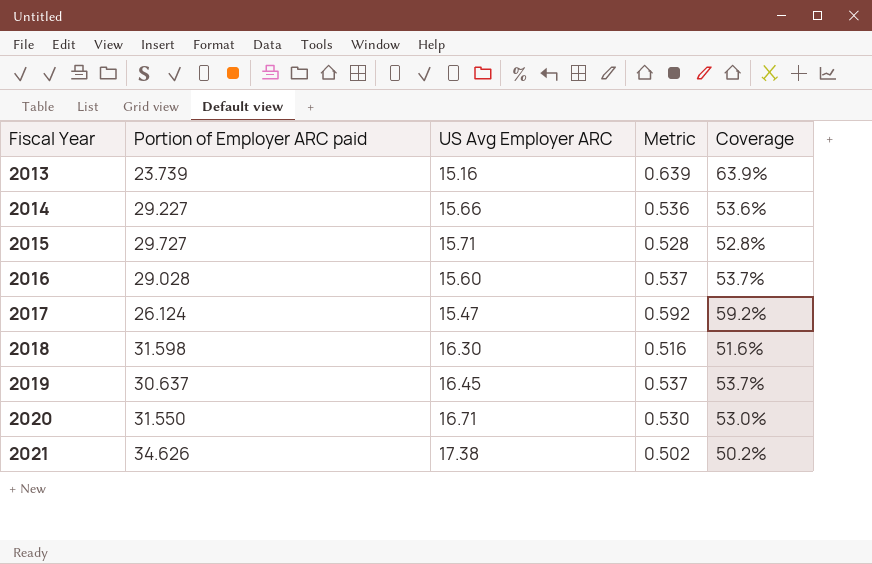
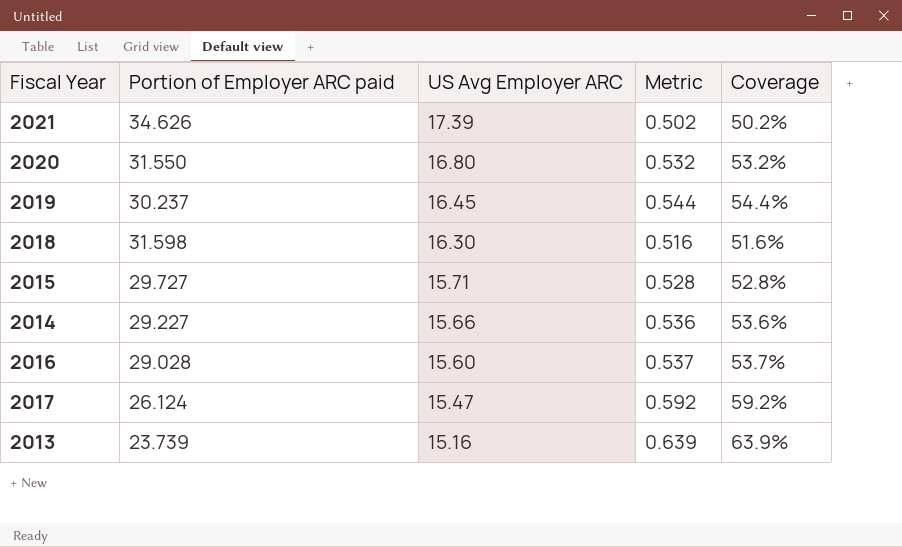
row order: Fiscal Year ascending -> US Avg Employer ARC descending
2021 | US Avg Employer ARC: 17.38 -> 17.39
2020 | US Avg Employer ARC: 16.71 -> 16.80
2020 | Metric: 0.530 -> 0.532
2020 | Coverage: 53.0% -> 53.2%
2019 | Portion of Employer ARC paid: 30.637 -> 30.237
2019 | Metric: 0.537 -> 0.544
2019 | Coverage: 53.7% -> 54.4%

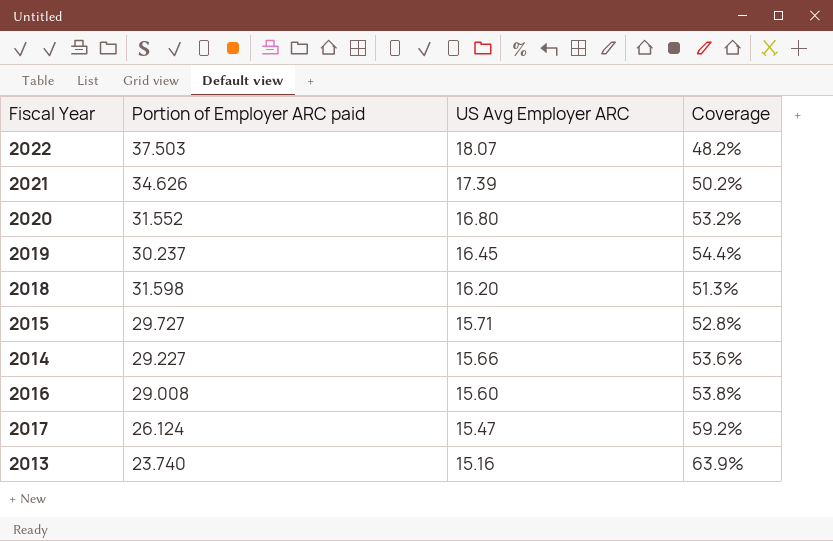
column Metric | formula: [US Avg Employer ARC] / [Portion of Employer ARC paid] -> none
row 2022: none -> 37.503 | 18.07 | 48.2%
2020 | Portion of Employer ARC paid: 31.550 -> 31.552
2018 | US Avg Employer ARC: 16.30 -> 16.20
2018 | Coverage: 51.6% -> 51.3%
2016 | Portion of Employer ARC paid: 29.028 -> 29.008
2016 | Coverage: 53.7% -> 53.8%
2013 | Portion of Employer ARC paid: 23.739 -> 23.740

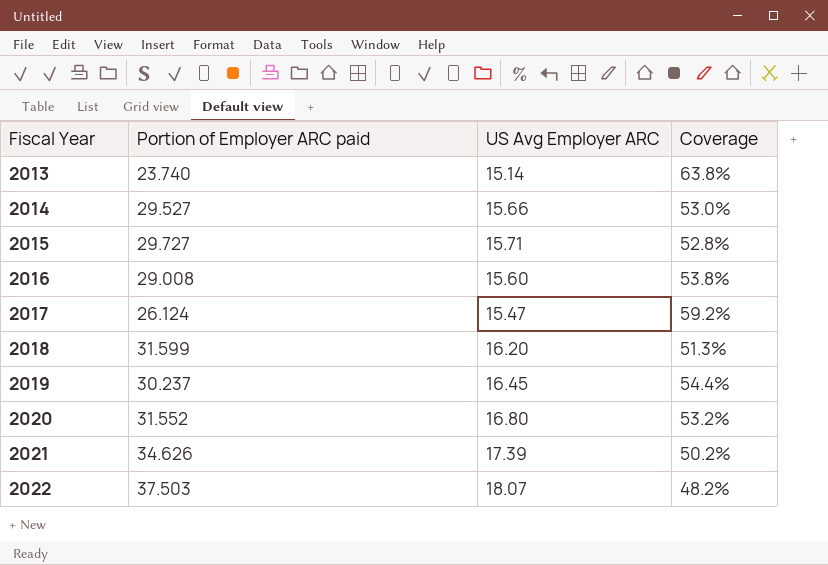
row order: US Avg Employer ARC descending -> Fiscal Year ascending
2013 | US Avg Employer ARC: 15.16 -> 15.14
2013 | Coverage: 63.9% -> 63.8%
2014 | Portion of Employer ARC paid: 29.227 -> 29.527
2014 | Coverage: 53.6% -> 53.0%
2018 | Portion of Employer ARC paid: 31.598 -> 31.599

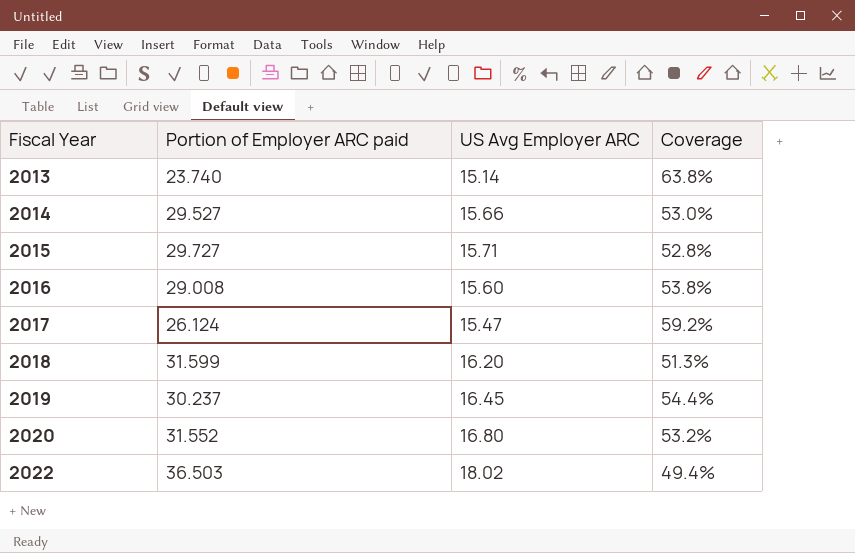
row 2021: 34.626 | 17.39 | 50.2% -> none
2022 | Portion of Employer ARC paid: 37.503 -> 36.503
2022 | US Avg Employer ARC: 18.07 -> 18.02
2022 | Coverage: 48.2% -> 49.4%

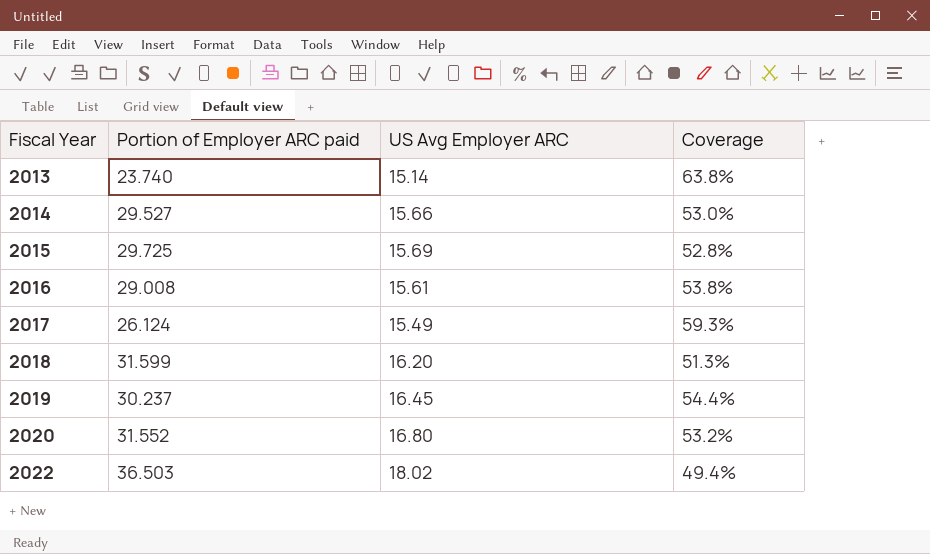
2015 | Portion of Employer ARC paid: 29.727 -> 29.725
2015 | US Avg Employer ARC: 15.71 -> 15.69
2016 | US Avg Employer ARC: 15.60 -> 15.61
2017 | US Avg Employer ARC: 15.47 -> 15.49
2017 | Coverage: 59.2% -> 59.3%

